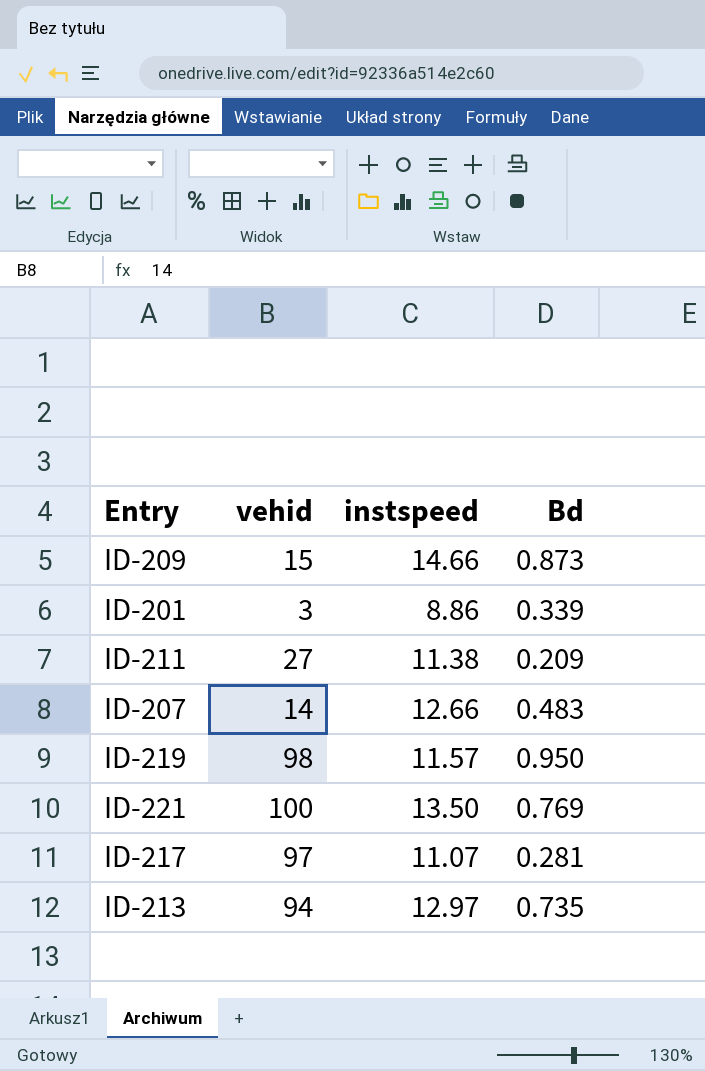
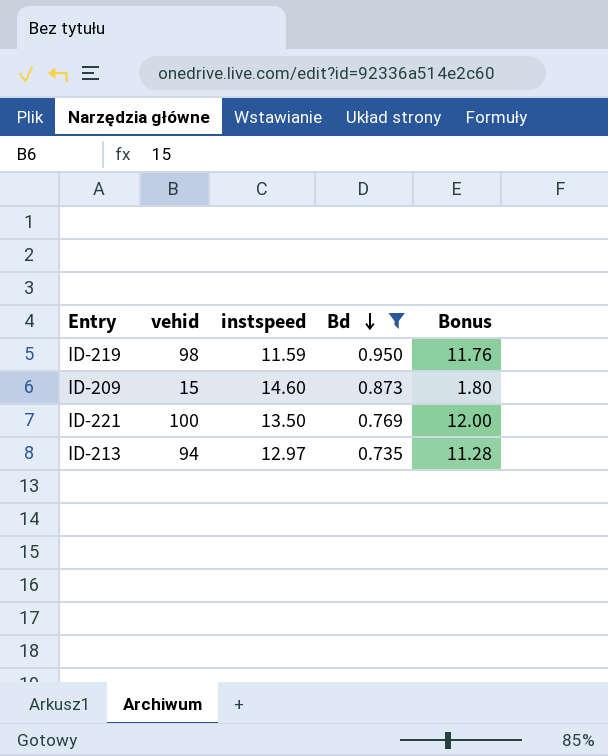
filter: none -> Bd >= 0.735
row order: none -> Bd descending
column Bonus | formula: none -> [vehid] * 0.12
ID-219 | instspeed: 11.57 -> 11.59
ID-209 | instspeed: 14.66 -> 14.60

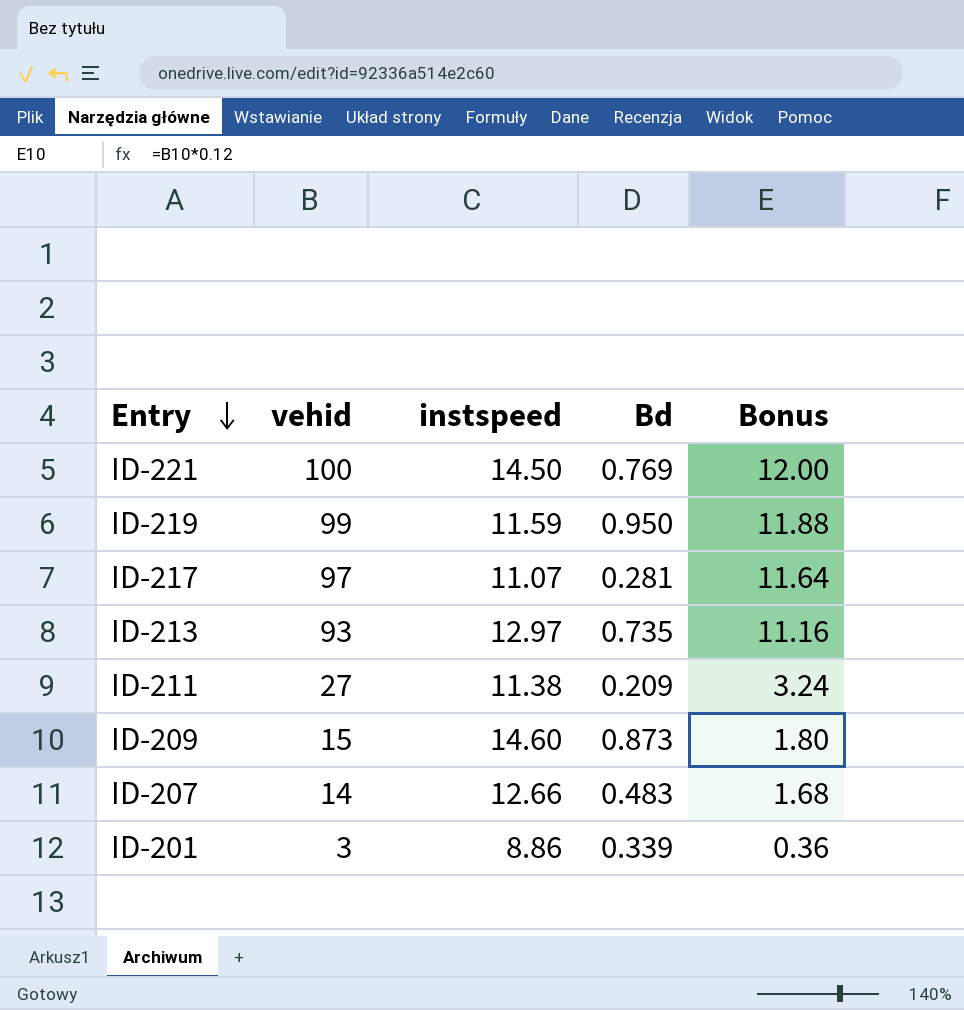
filter: Bd >= 0.735 -> none
row order: Bd descending -> Entry descending
ID-221 | instspeed: 13.50 -> 14.50
ID-219 | vehid: 98 -> 99
ID-219 | Bonus: 11.76 -> 11.88
ID-213 | vehid: 94 -> 93
ID-213 | Bonus: 11.28 -> 11.16

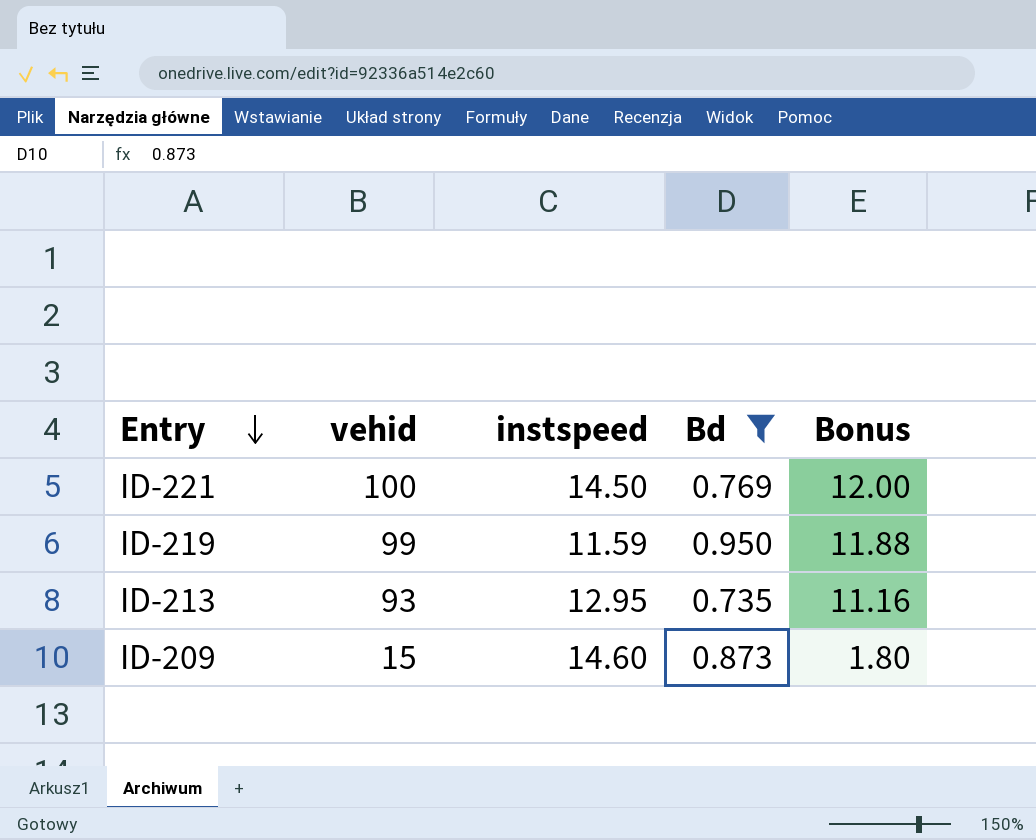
filter: none -> Bd >= 0.735
ID-213 | instspeed: 12.97 -> 12.95

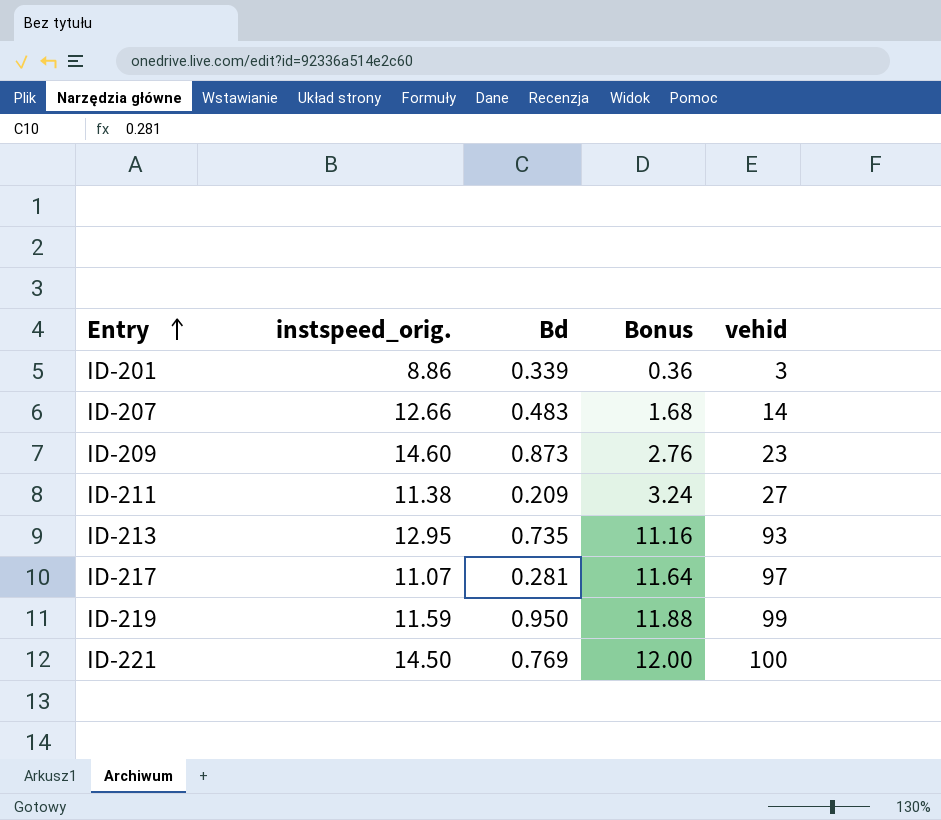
filter: Bd >= 0.735 -> none
row order: Entry descending -> Entry ascending
column name: instspeed -> instspeed_orig.
column vehid | position: 2 -> 5
ID-209 | Bonus: 1.80 -> 2.76
ID-209 | vehid: 15 -> 23

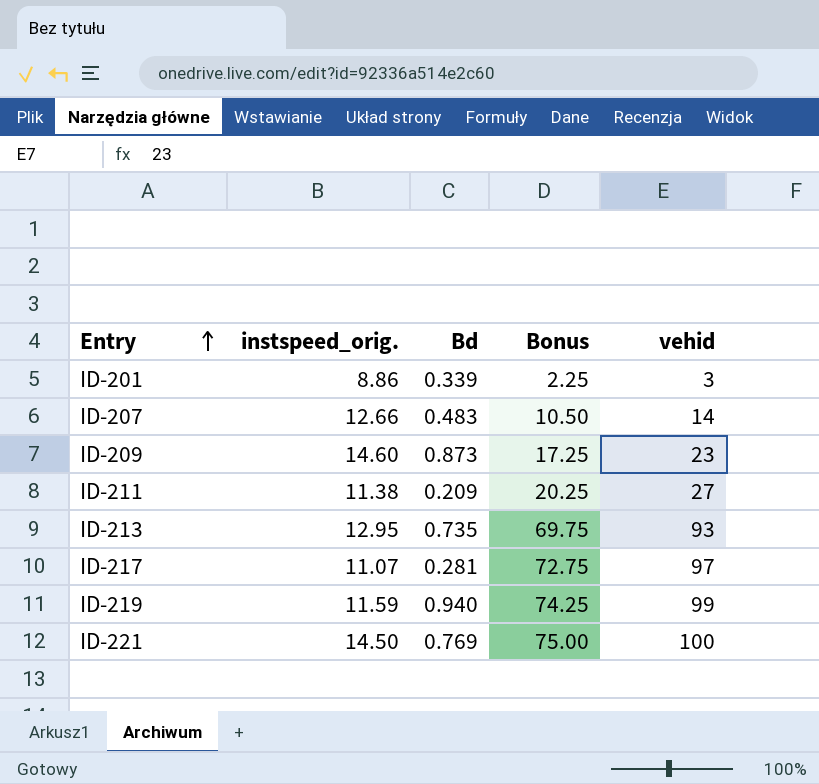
column Bonus | formula: [vehid] * 0.12 -> [vehid] * 0.75
ID-219 | Bd: 0.950 -> 0.940

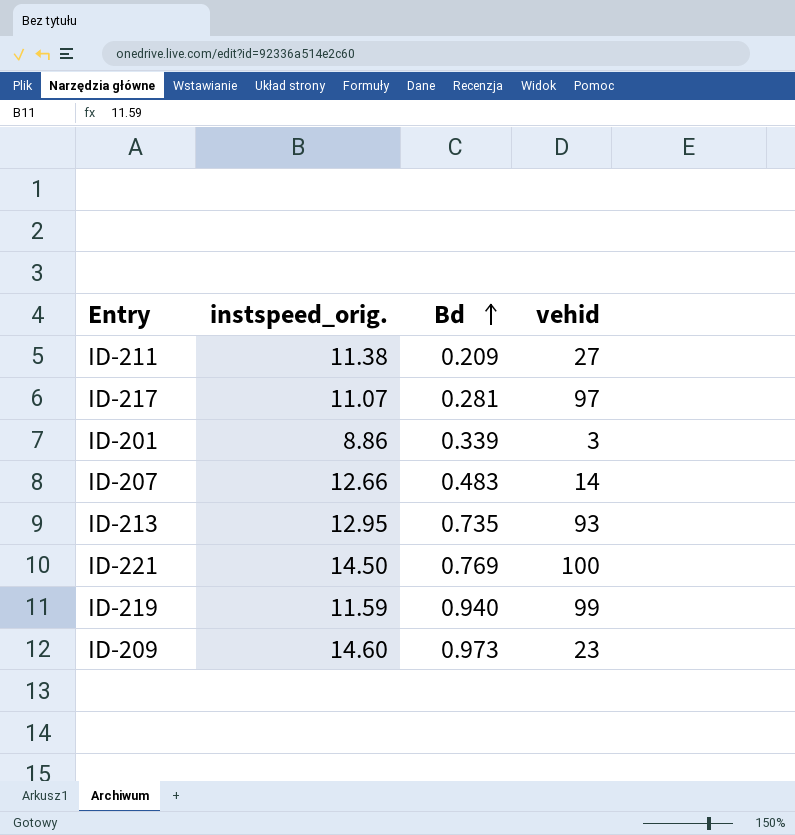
row order: Entry ascending -> Bd ascending
column Bonus | formula: [vehid] * 0.75 -> none
ID-209 | Bd: 0.873 -> 0.973

